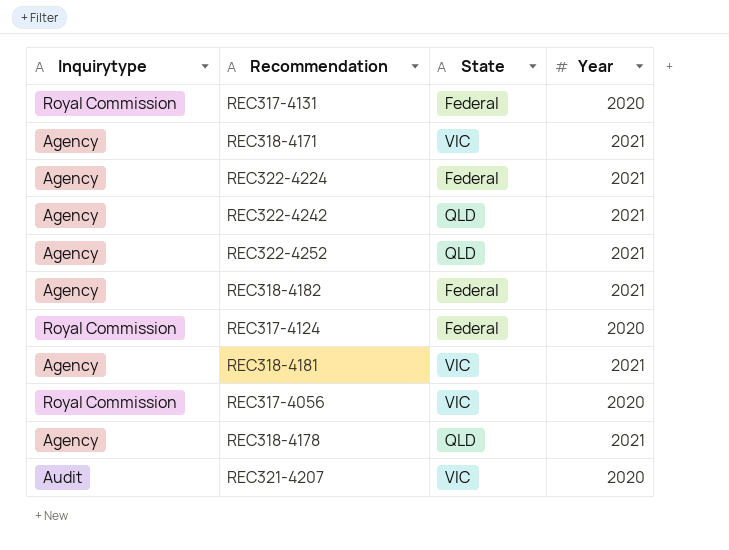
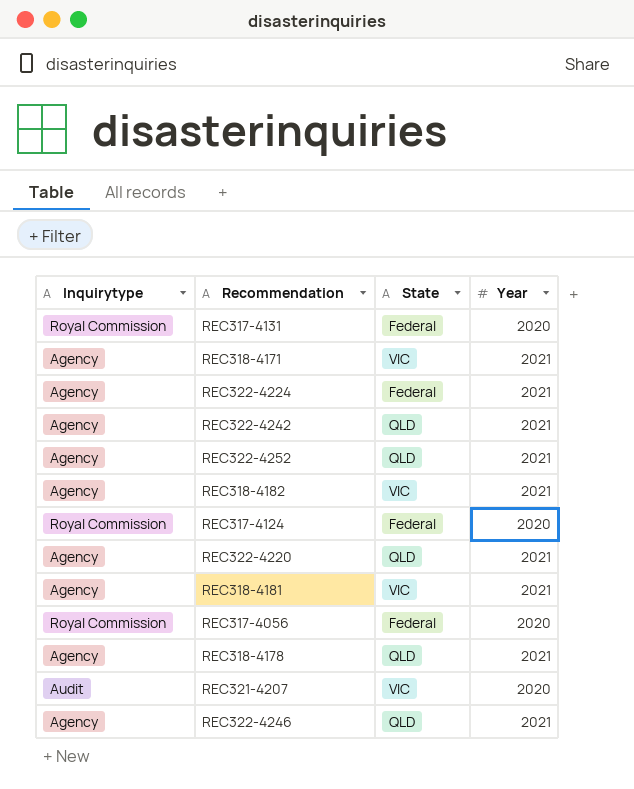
REC318-4182 | State: Federal -> VIC
row REC322-4220: none -> Agency | QLD | 2021
REC317-4056 | State: VIC -> Federal
row REC322-4246: none -> Agency | QLD | 2021

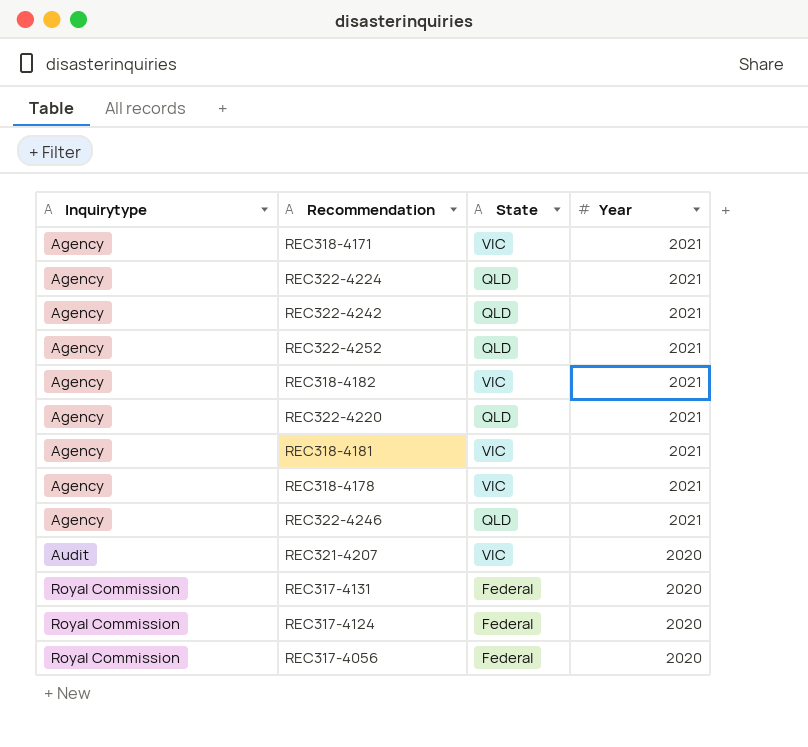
row order: none -> Inquirytype ascending
REC322-4224 | State: Federal -> QLD
REC318-4178 | State: QLD -> VIC

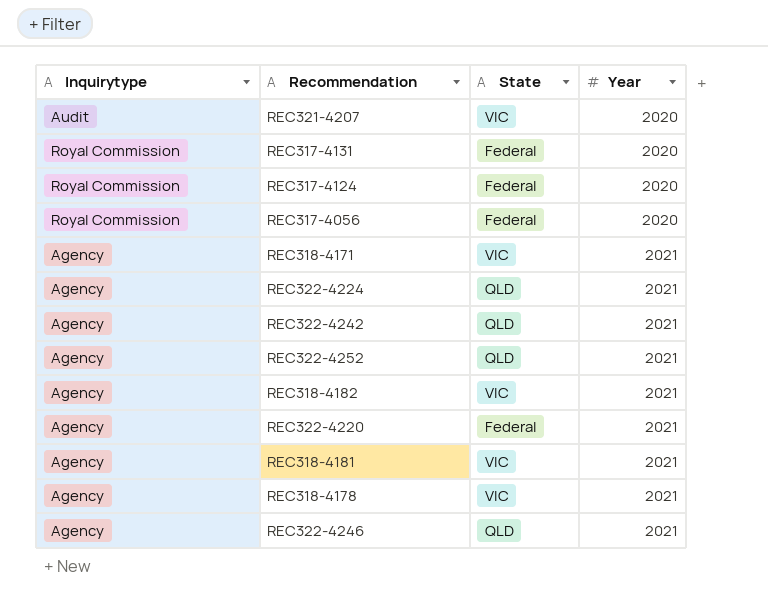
row order: Inquirytype ascending -> Year ascending
REC322-4220 | State: QLD -> Federal

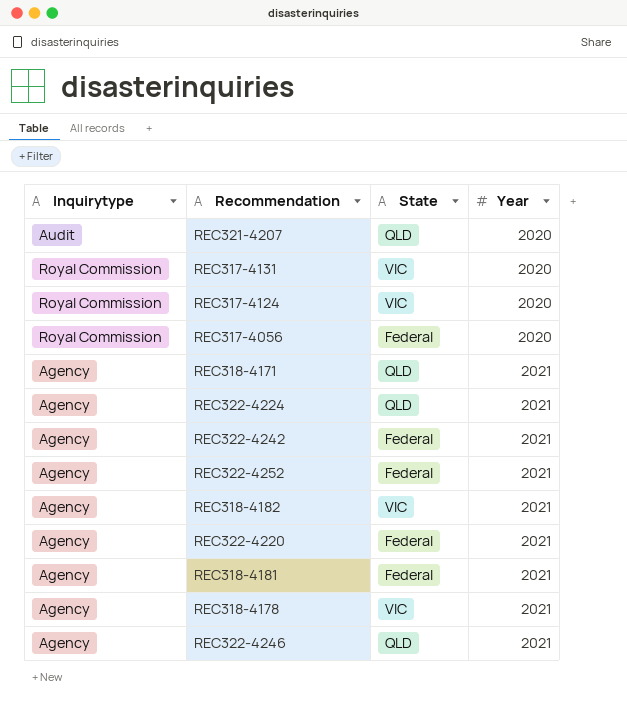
REC321-4207 | State: VIC -> QLD
REC317-4131 | State: Federal -> VIC
REC317-4124 | State: Federal -> VIC
REC318-4171 | State: VIC -> QLD
REC322-4242 | State: QLD -> Federal
REC322-4252 | State: QLD -> Federal
REC318-4181 | State: VIC -> Federal

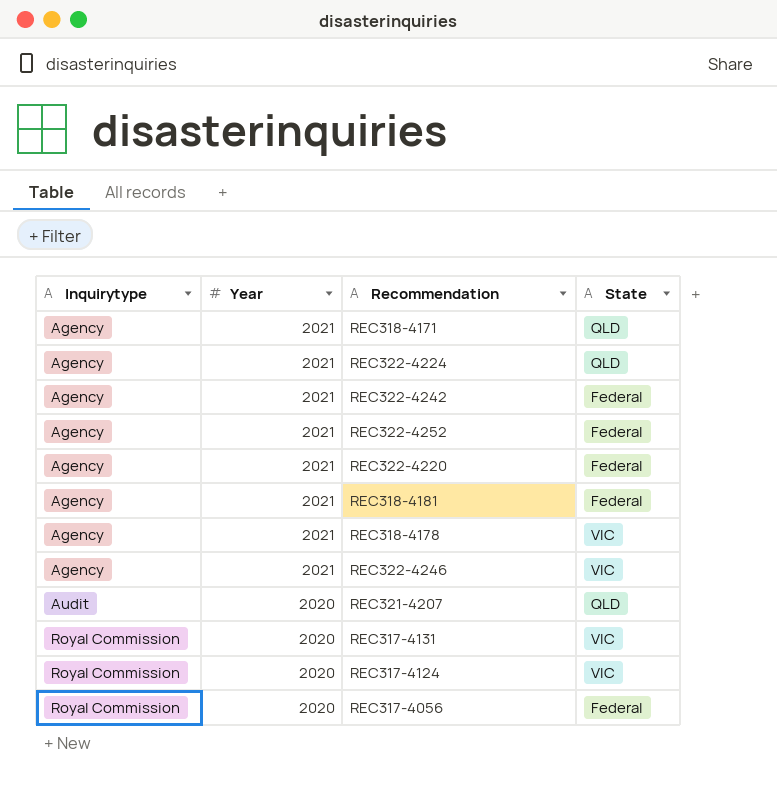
row order: Year ascending -> Inquirytype ascending
column Year | position: 4 -> 2
row REC318-4182: Agency | VIC | 2021 -> none
REC322-4246 | State: QLD -> VIC

